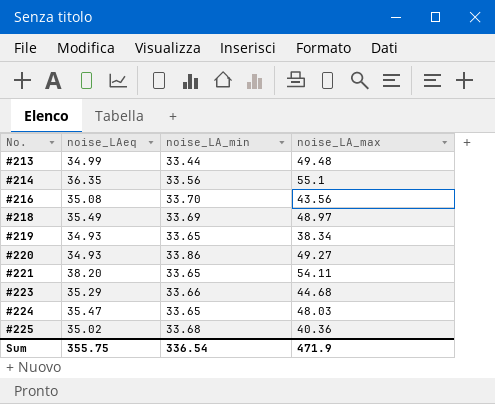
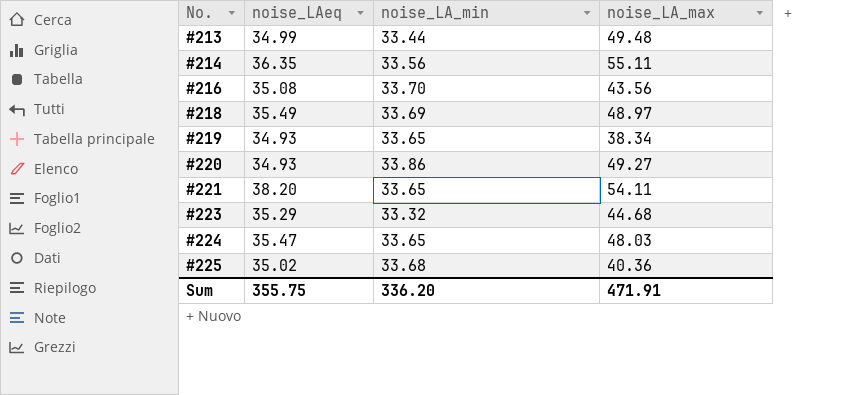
#214 | noise_LA_max: 55.1 -> 55.11
#223 | noise_LA_min: 33.66 -> 33.32
Sum | noise_LA_min: 336.54 -> 336.20
Sum | noise_LA_max: 471.9 -> 471.91

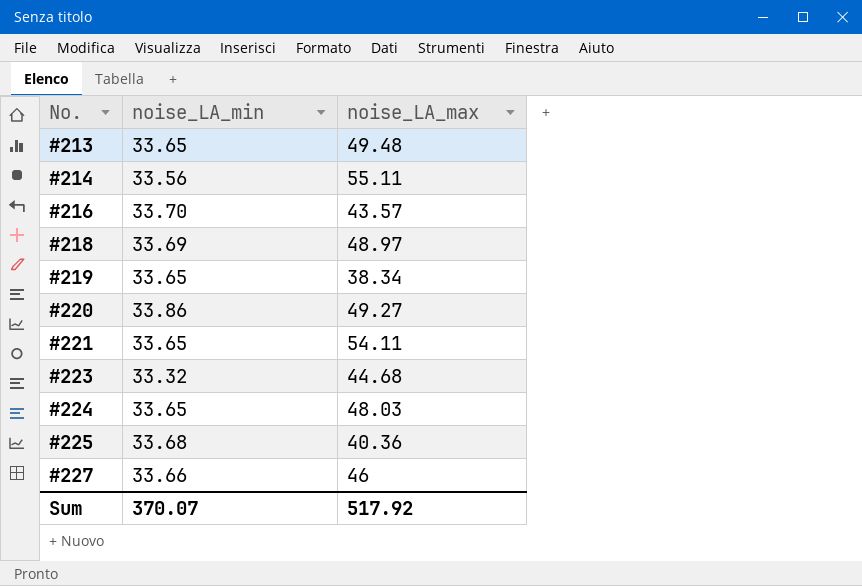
column noise_LAeq | position: 2 -> none
#213 | noise_LA_min: 33.44 -> 33.65
#216 | noise_LA_max: 43.56 -> 43.57
row #227: none -> 33.66 | 46
Sum | noise_LA_min: 336.20 -> 370.07
Sum | noise_LA_max: 471.91 -> 517.92

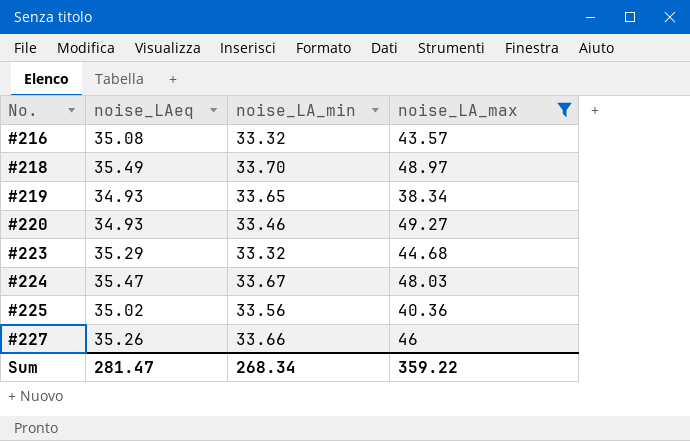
filter: none -> noise_LA_max <= 49.27
column noise_LAeq | position: none -> 2
#216 | noise_LA_min: 33.70 -> 33.32
#218 | noise_LA_min: 33.69 -> 33.70
#220 | noise_LA_min: 33.86 -> 33.46
#224 | noise_LA_min: 33.65 -> 33.67
#225 | noise_LA_min: 33.68 -> 33.56
Sum | noise_LA_min: 370.07 -> 268.34
Sum | noise_LA_max: 517.92 -> 359.22

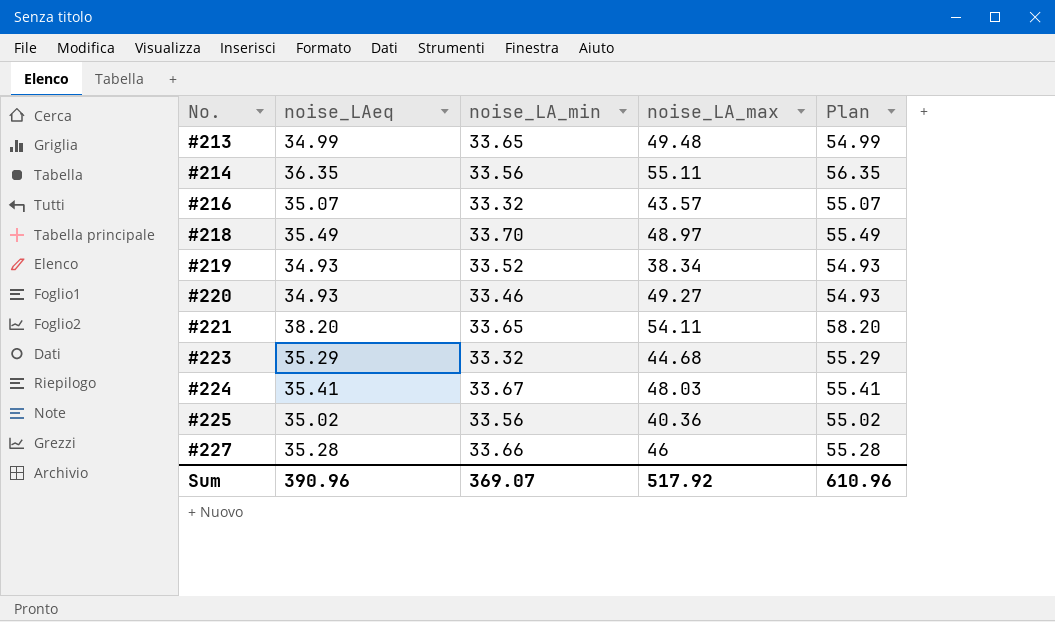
filter: noise_LA_max <= 49.27 -> none
column Plan | formula: none -> [noise_LAeq] + 20
#216 | noise_LAeq: 35.08 -> 35.07
#219 | noise_LA_min: 33.65 -> 33.52
#224 | noise_LAeq: 35.47 -> 35.41
#227 | noise_LAeq: 35.26 -> 35.28
Sum | noise_LAeq: 281.47 -> 390.96
Sum | noise_LA_min: 268.34 -> 369.07
Sum | noise_LA_max: 359.22 -> 517.92

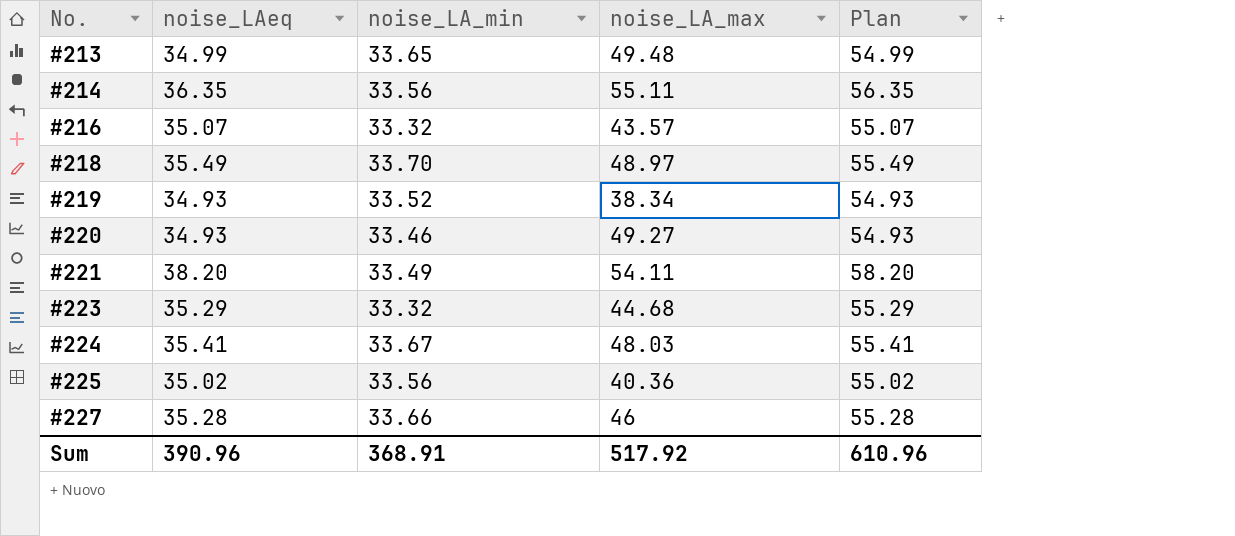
#221 | noise_LA_min: 33.65 -> 33.49
Sum | noise_LA_min: 369.07 -> 368.91

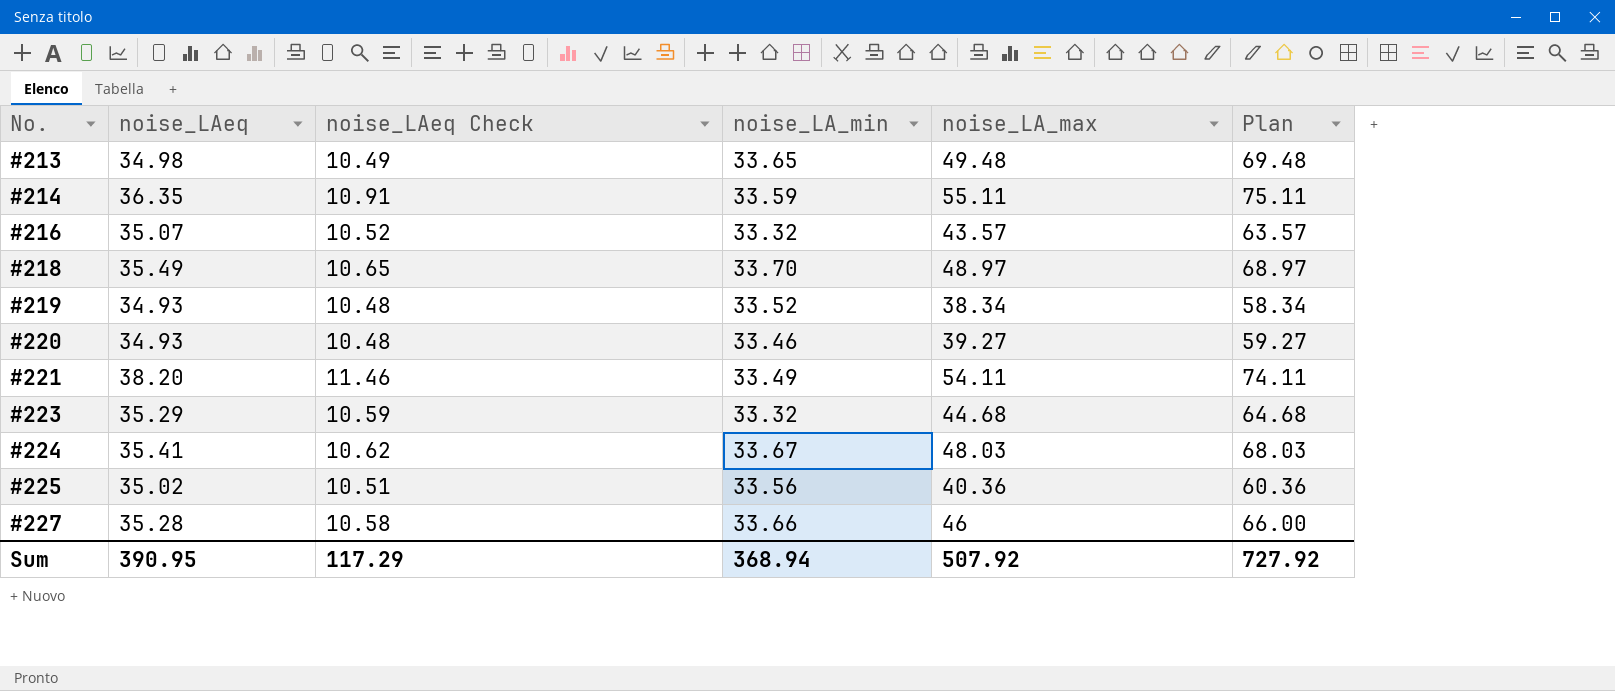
column noise_LAeq Check | formula: none -> [noise_LAeq] * 0.3
column Plan | formula: [noise_LAeq] + 20 -> [noise_LA_max] + 20
#213 | noise_LAeq: 34.99 -> 34.98
#214 | noise_LA_min: 33.56 -> 33.59
#220 | noise_LA_max: 49.27 -> 39.27
Sum | noise_LAeq: 390.96 -> 390.95
Sum | noise_LA_min: 368.91 -> 368.94
Sum | noise_LA_max: 517.92 -> 507.92
Sum | Plan: 610.96 -> 727.92

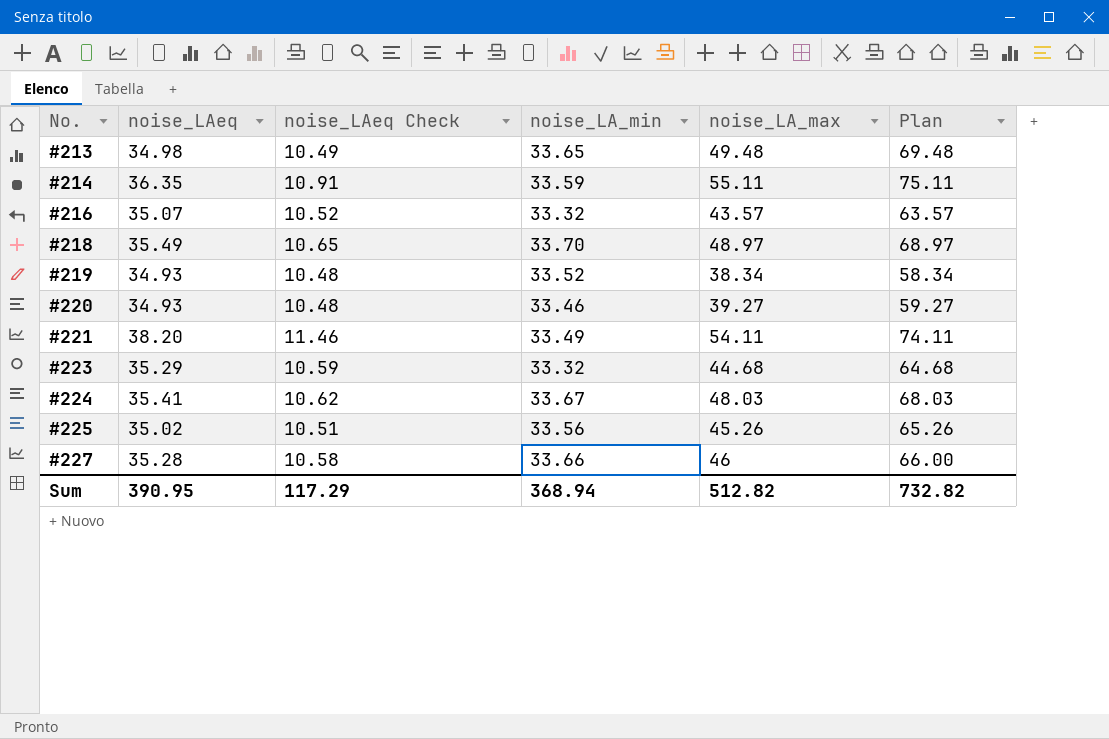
#225 | noise_LA_max: 40.36 -> 45.26
#225 | Plan: 60.36 -> 65.26
Sum | noise_LA_max: 507.92 -> 512.82
Sum | Plan: 727.92 -> 732.82

